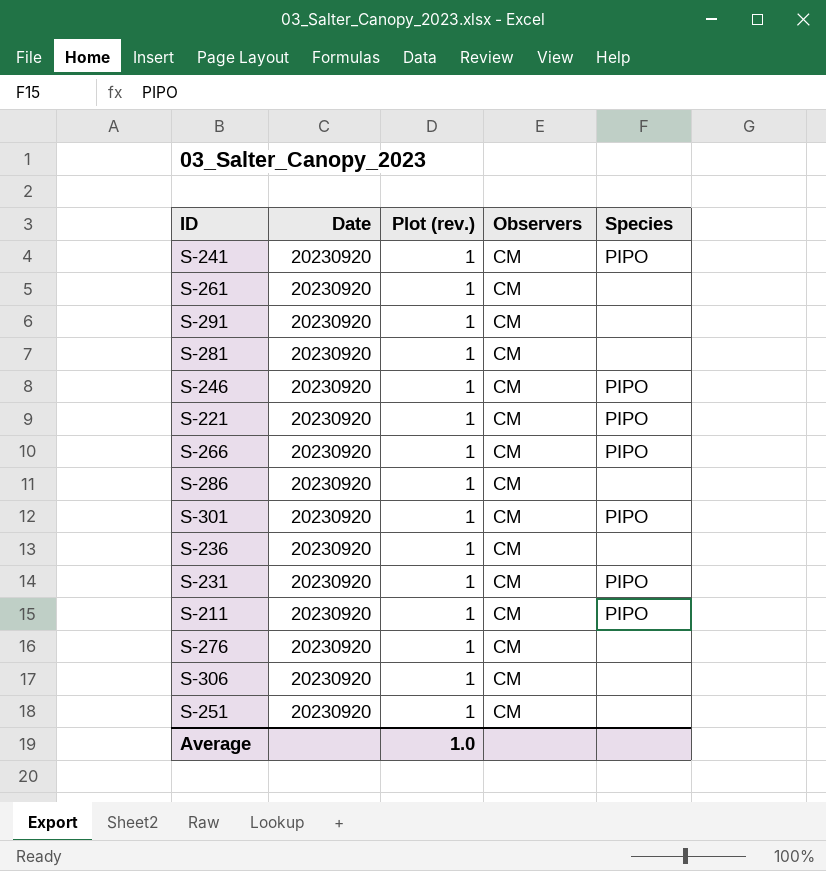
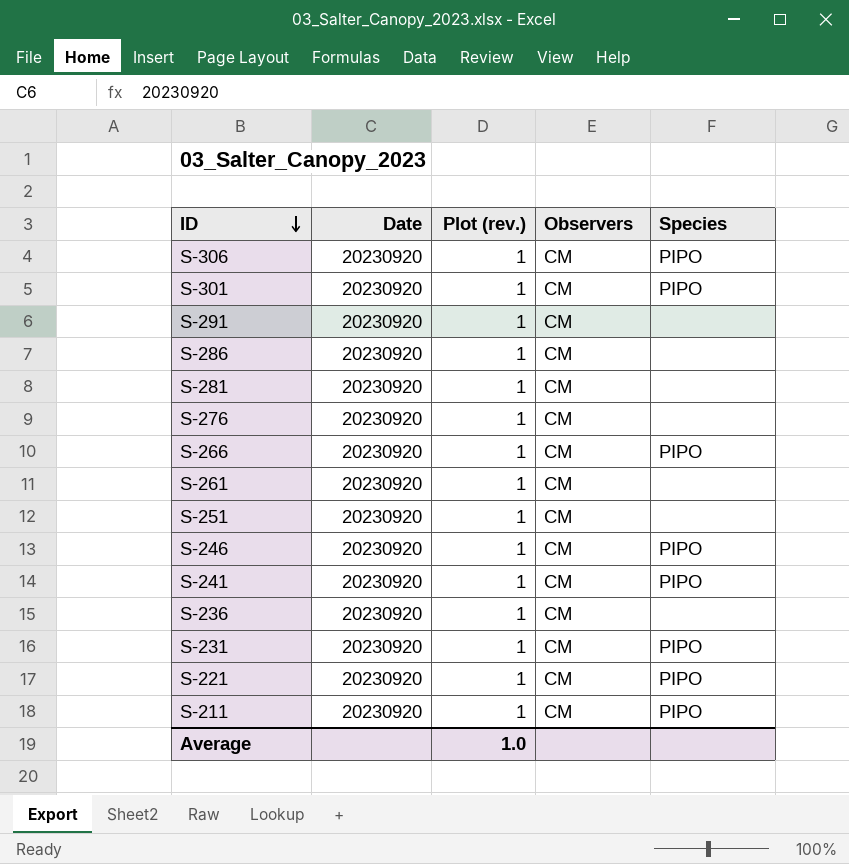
row order: none -> ID descending
S-306 | Species: none -> PIPO

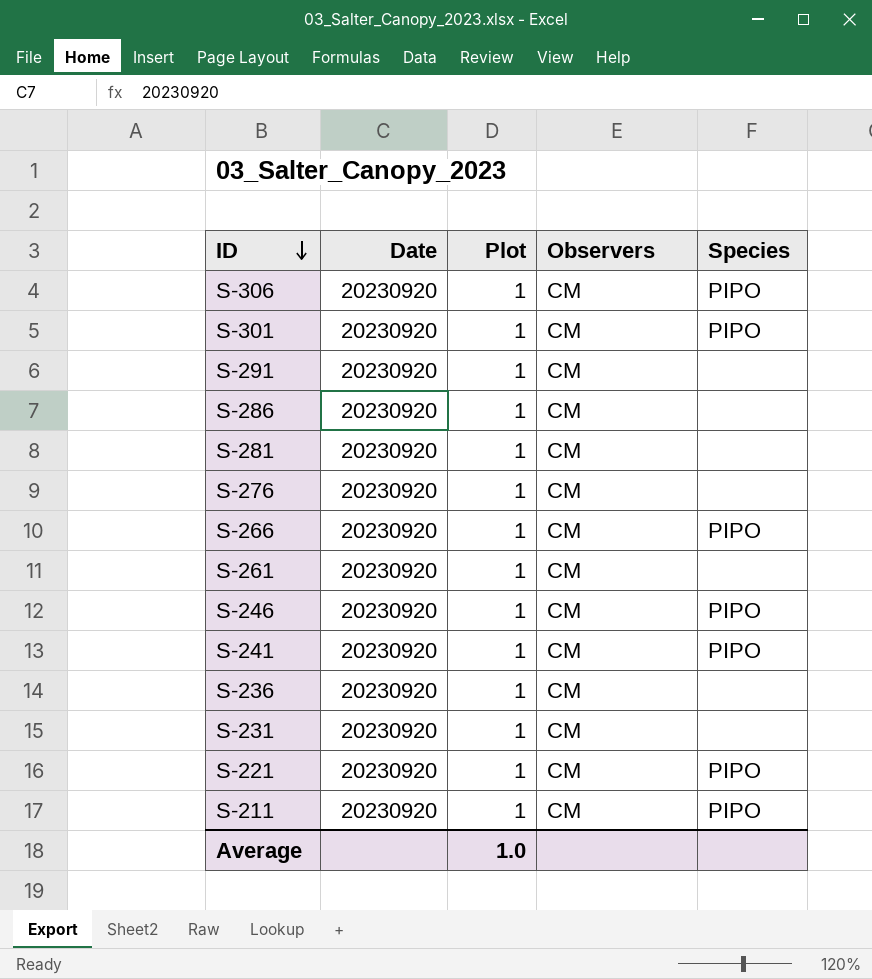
column name: Plot (rev.) -> Plot
row S-251: 20230920 | 1 | CM | none -> none
S-231 | Species: PIPO -> none

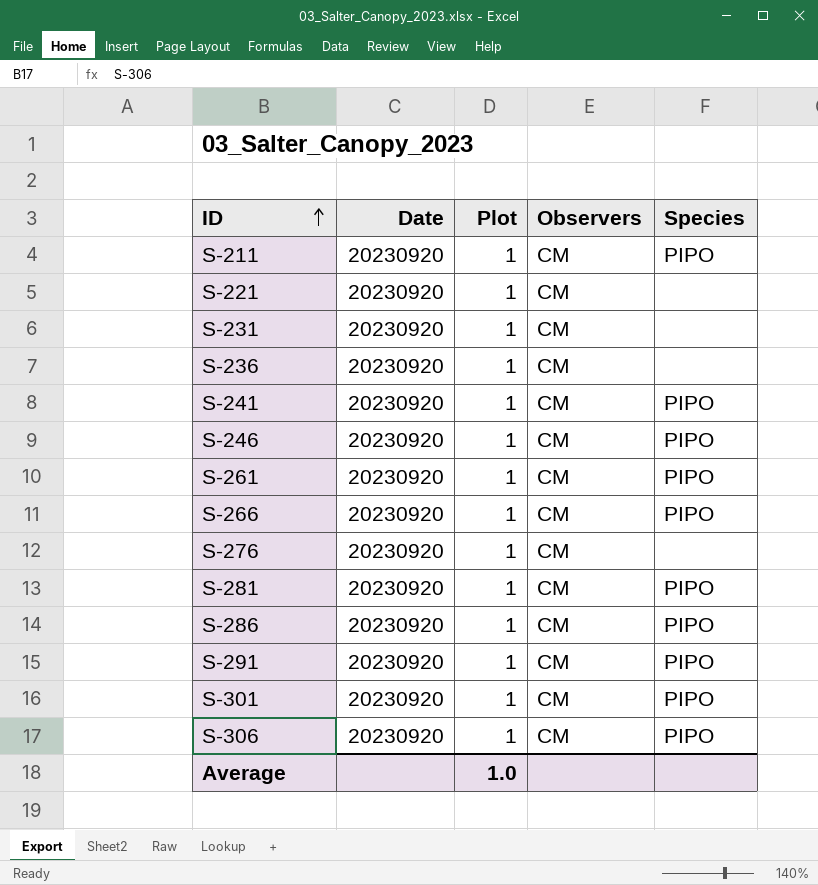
row order: ID descending -> ID ascending
S-221 | Species: PIPO -> none
S-261 | Species: none -> PIPO
S-281 | Species: none -> PIPO
S-286 | Species: none -> PIPO
S-291 | Species: none -> PIPO

